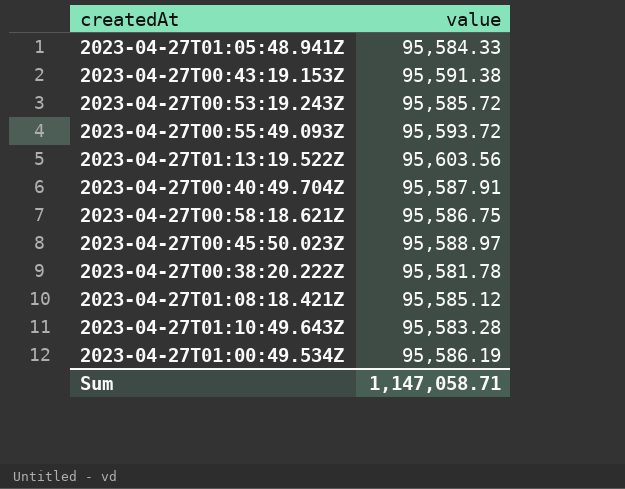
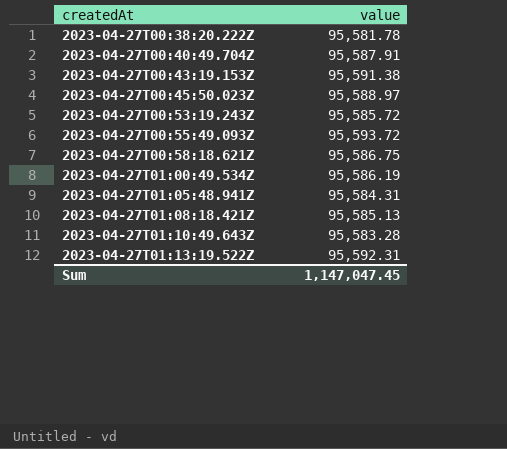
row order: none -> createdAt ascending
2023-04-27T01:05:48.941Z | value: 95,584.33 -> 95,584.31
2023-04-27T01:08:18.421Z | value: 95,585.12 -> 95,585.13
2023-04-27T01:13:19.522Z | value: 95,603.56 -> 95,592.31
Sum | value: 1,147,058.71 -> 1,147,047.45

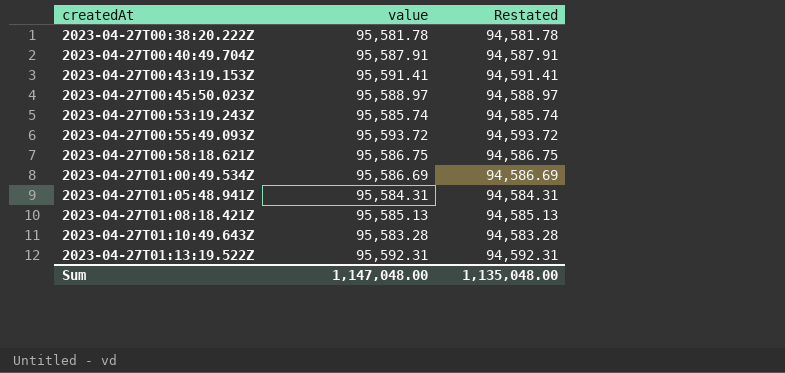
column Restated | formula: none -> [value] - 1000
2023-04-27T00:43:19.153Z | value: 95,591.38 -> 95,591.41
2023-04-27T00:53:19.243Z | value: 95,585.72 -> 95,585.74
2023-04-27T01:00:49.534Z | value: 95,586.19 -> 95,586.69
Sum | value: 1,147,047.45 -> 1,147,048.00

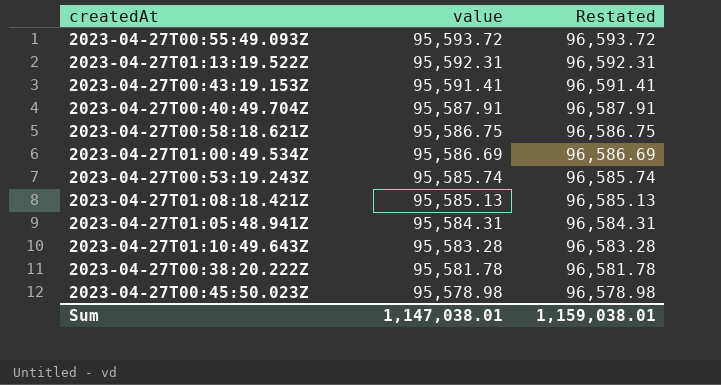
row order: createdAt ascending -> value descending
column Restated | formula: [value] - 1000 -> [value] + 1000
2023-04-27T00:45:50.023Z | value: 95,588.97 -> 95,578.98
Sum | value: 1,147,048.00 -> 1,147,038.01
Sum | Restated: 1,135,048.00 -> 1,159,038.01

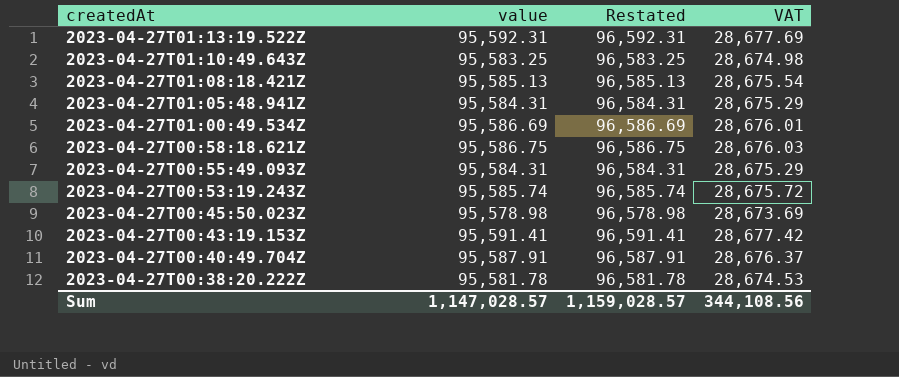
row order: value descending -> createdAt descending
column VAT | formula: none -> [value] * 0.3
2023-04-27T01:10:49.643Z | value: 95,583.28 -> 95,583.25
2023-04-27T01:10:49.643Z | Restated: 96,583.28 -> 96,583.25
2023-04-27T00:55:49.093Z | value: 95,593.72 -> 95,584.31
2023-04-27T00:55:49.093Z | Restated: 96,593.72 -> 96,584.31
Sum | value: 1,147,038.01 -> 1,147,028.57
Sum | Restated: 1,159,038.01 -> 1,159,028.57

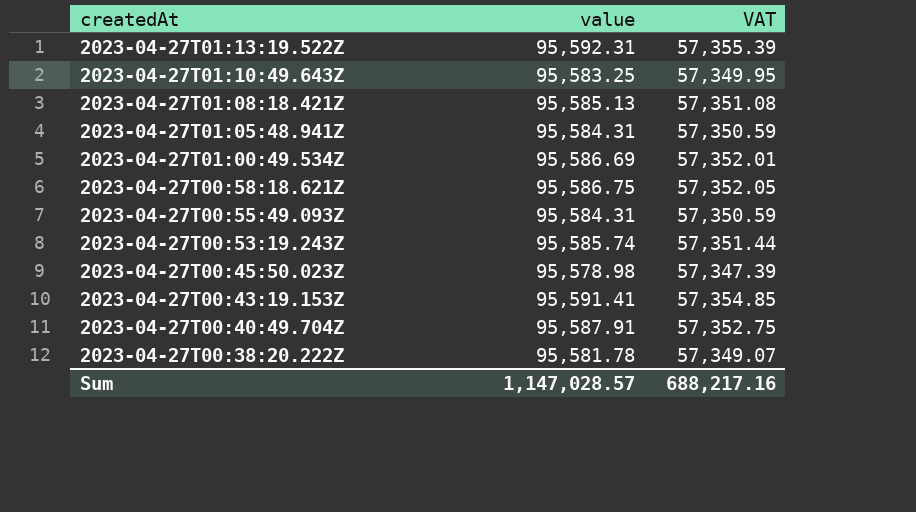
column Restated | formula: [value] + 1000 -> none
column VAT | formula: [value] * 0.3 -> [value] * 0.6
Sum | VAT: 344,108.56 -> 688,217.16

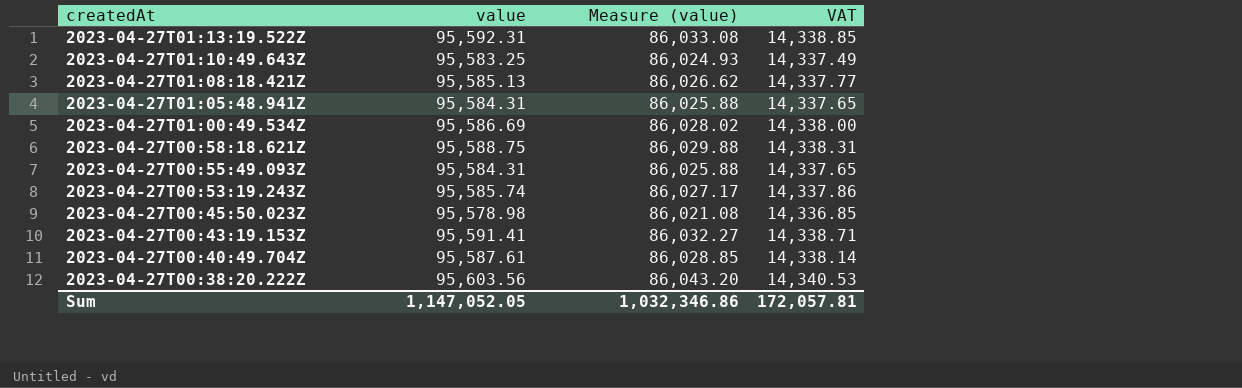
column Measure (value) | formula: none -> [value] * 0.9
column VAT | formula: [value] * 0.6 -> [value] * 0.15
2023-04-27T00:58:18.621Z | value: 95,586.75 -> 95,588.75
2023-04-27T00:40:49.704Z | value: 95,587.91 -> 95,587.61
2023-04-27T00:38:20.222Z | value: 95,581.78 -> 95,603.56
Sum | value: 1,147,028.57 -> 1,147,052.05
Sum | VAT: 688,217.16 -> 172,057.81

